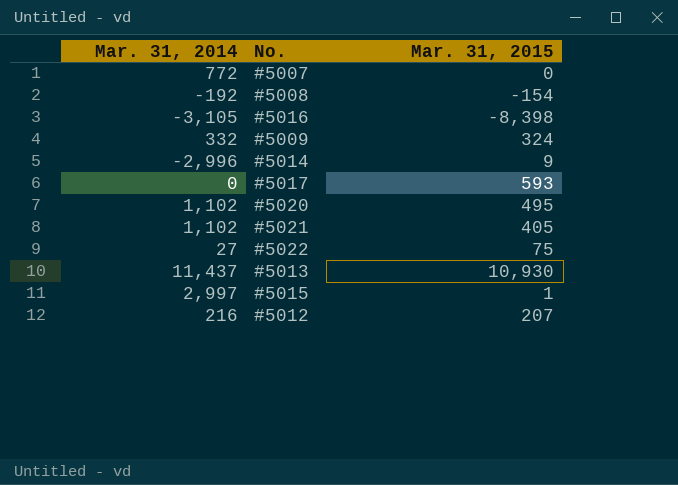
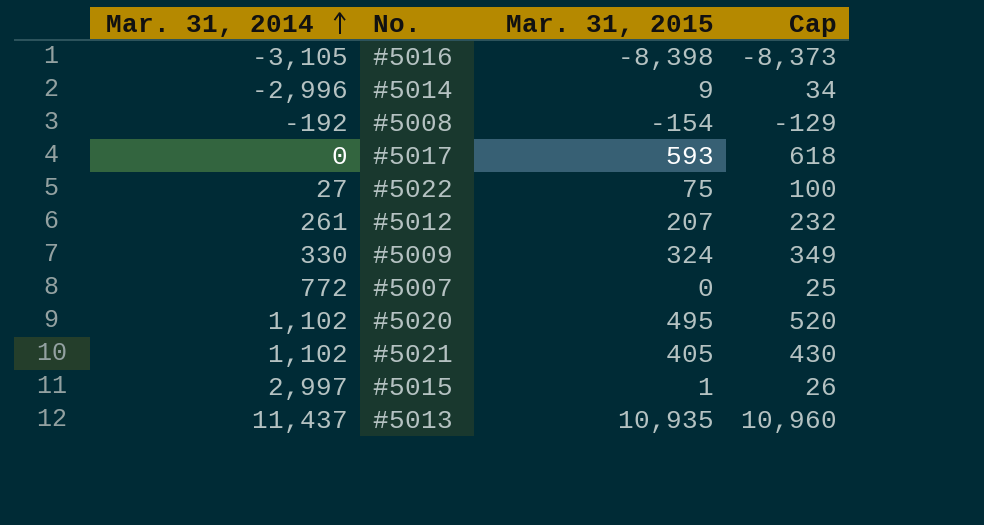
row order: none -> Mar. 31, 2014 ascending
column Cap | formula: none -> [Mar. 31, 2015] + 25
#5012 | Mar. 31, 2014: 216 -> 261
#5009 | Mar. 31, 2014: 332 -> 330
#5013 | Mar. 31, 2015: 10,930 -> 10,935

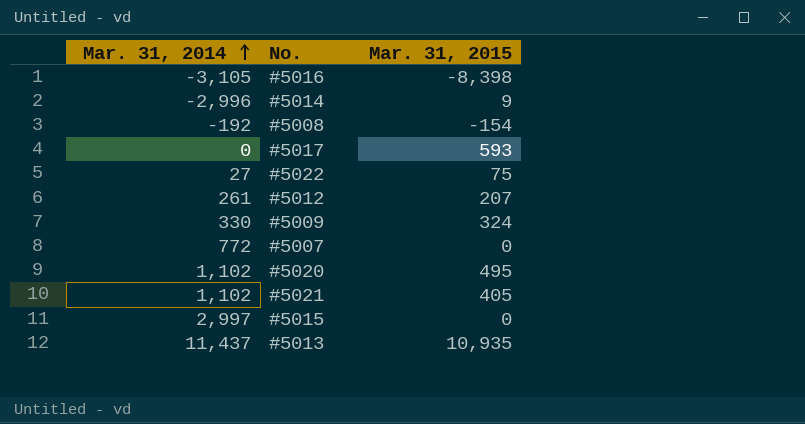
column Cap | formula: [Mar. 31, 2015] + 25 -> none
#5015 | Mar. 31, 2015: 1 -> 0

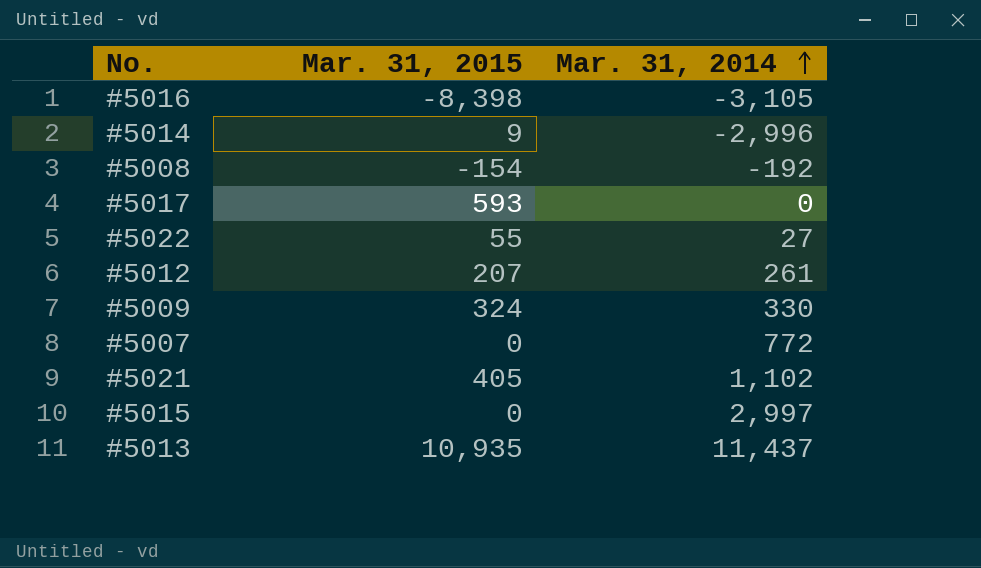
column Mar. 31, 2014 | position: 1 -> 3
row #5020: 1,102 | 495 -> none
#5022 | Mar. 31, 2015: 75 -> 55

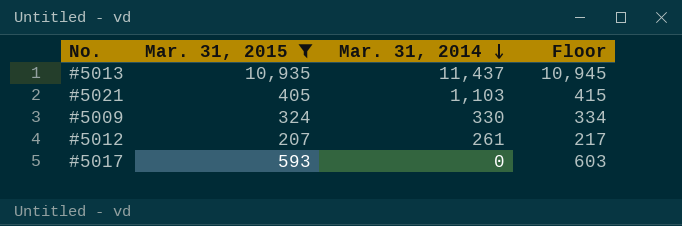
filter: none -> Mar. 31, 2015 >= 207
row order: Mar. 31, 2014 ascending -> Mar. 31, 2014 descending
column Floor | formula: none -> [Mar. 31, 2015] + 10
#5021 | Mar. 31, 2014: 1,102 -> 1,103

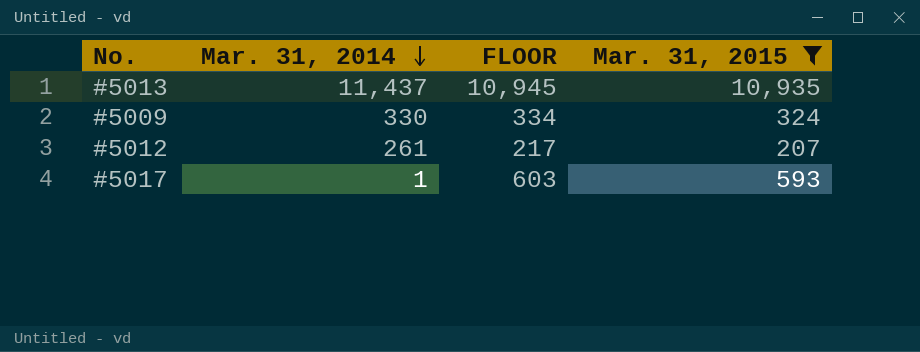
column name: Floor -> FLOOR
column Mar. 31, 2015 | position: 2 -> 4
row #5021: 405 | 1,103 | 415 -> none
#5017 | Mar. 31, 2014: 0 -> 1

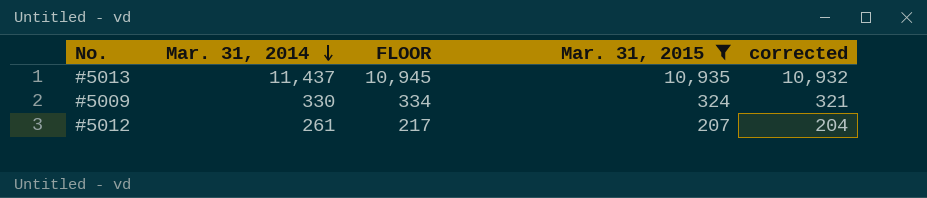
column corrected | formula: none -> [Mar. 31, 2015] - 3
row #5017: 1 | 603 | 593 -> none

